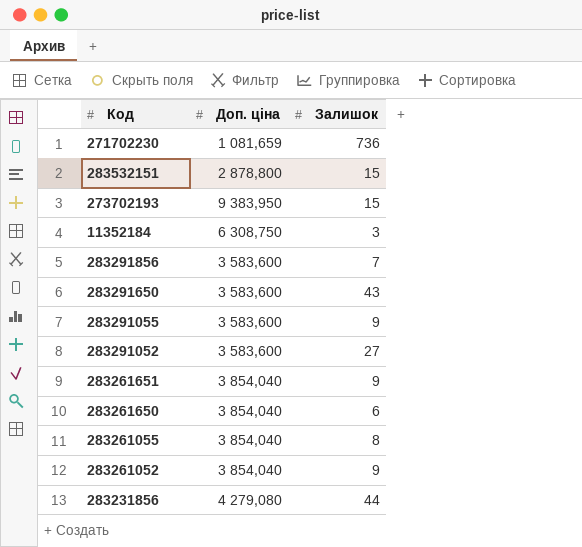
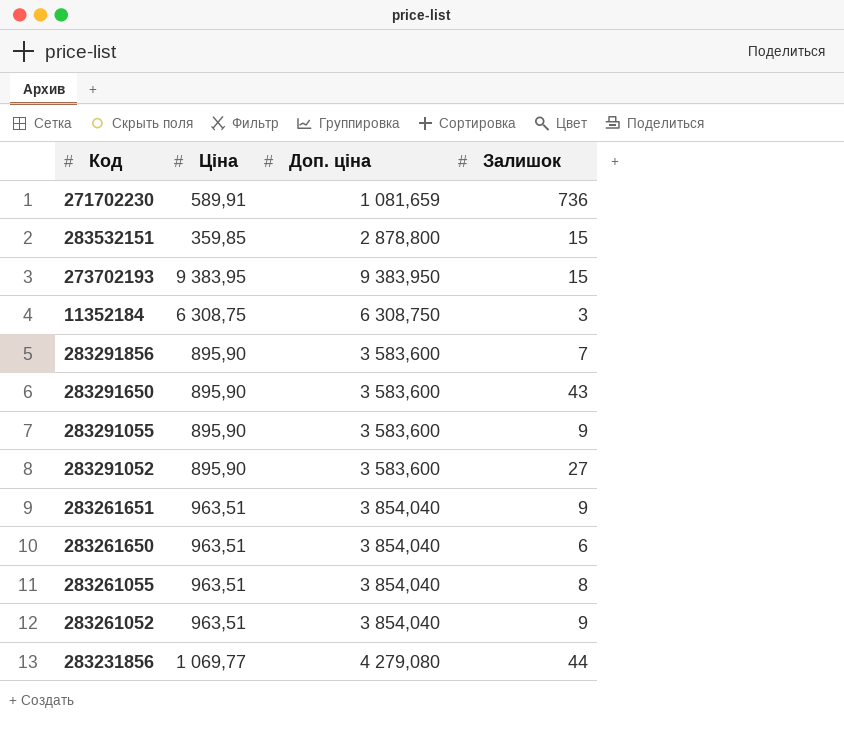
column Ціна | position: none -> 2

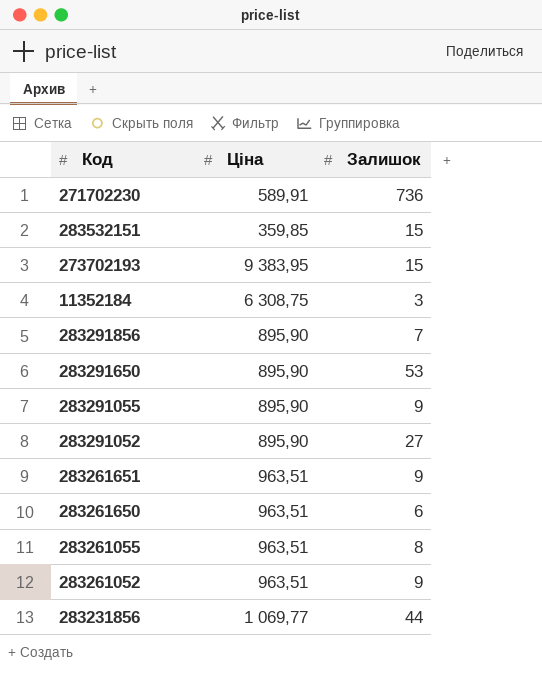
column Доп. ціна | position: 3 -> none
283291650 | Залишок: 43 -> 53

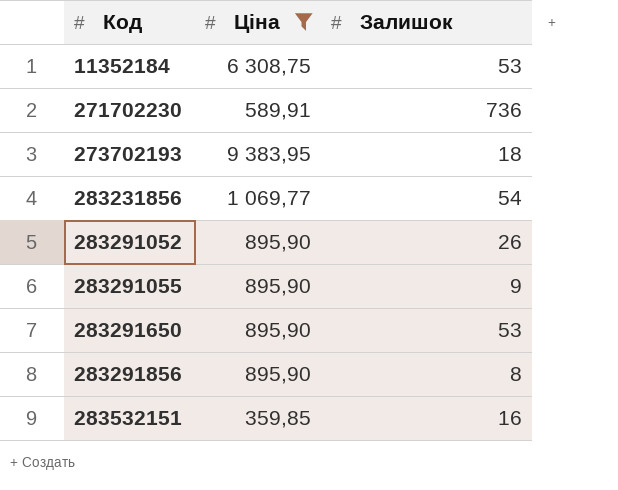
filter: none -> Ціна != 963,51
row order: none -> Код ascending
11352184 | Залишок: 3 -> 53
273702193 | Залишок: 15 -> 18
283231856 | Залишок: 44 -> 54
283291052 | Залишок: 27 -> 26
283291856 | Залишок: 7 -> 8
283532151 | Залишок: 15 -> 16

